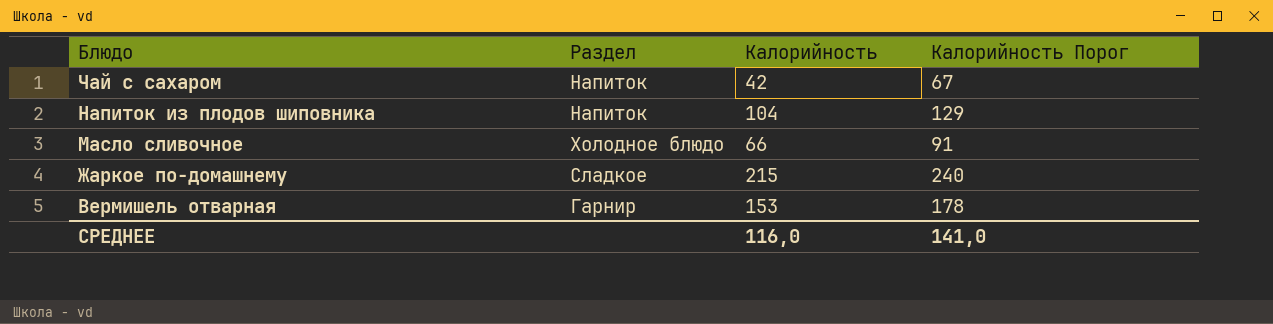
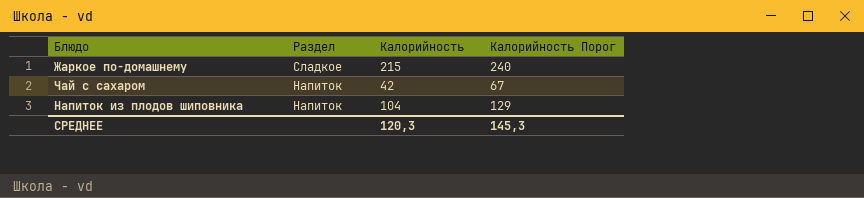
row order: Блюдо descending -> Раздел descending
row Масло сливочное: Холодное блюдо | 66 | 91 -> none
row Вермишель отварная: Гарнир | 153 | 178 -> none
СРЕДНЕЕ | Калорийность: 116,0 -> 120,3
СРЕДНЕЕ | Калорийность Порог: 141,0 -> 145,3

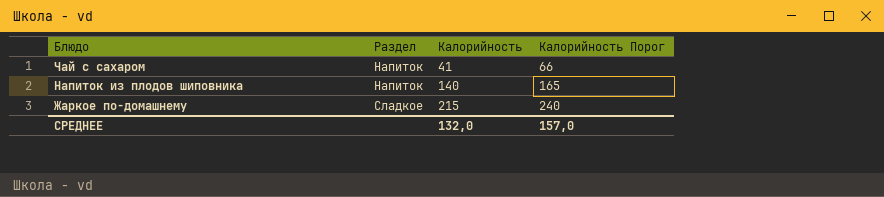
row order: Раздел descending -> Блюдо descending
Чай с сахаром | Калорийность: 42 -> 41
Чай с сахаром | Калорийность Порог: 67 -> 66
Напиток из плодов шиповника | Калорийность: 104 -> 140
Напиток из плодов шиповника | Калорийность Порог: 129 -> 165
СРЕДНЕЕ | Калорийность: 120,3 -> 132,0
СРЕДНЕЕ | Калорийность Порог: 145,3 -> 157,0

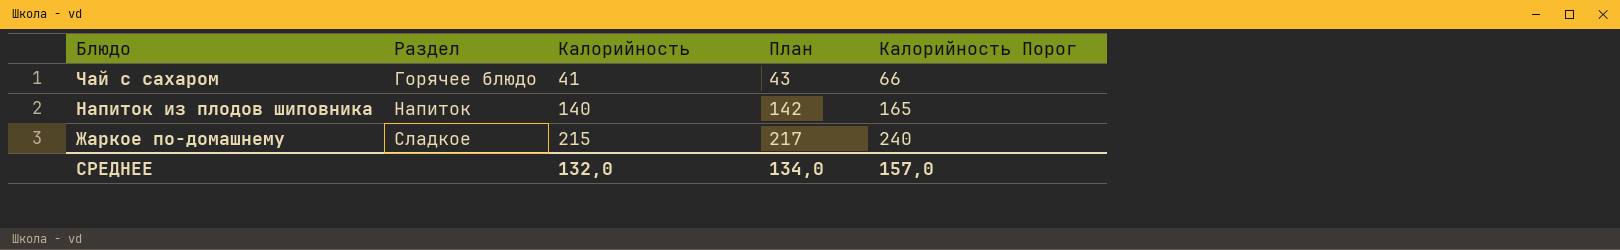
column План | formula: none -> [Калорийность] + 2
Чай с сахаром | Раздел: Напиток -> Горячее блюдо

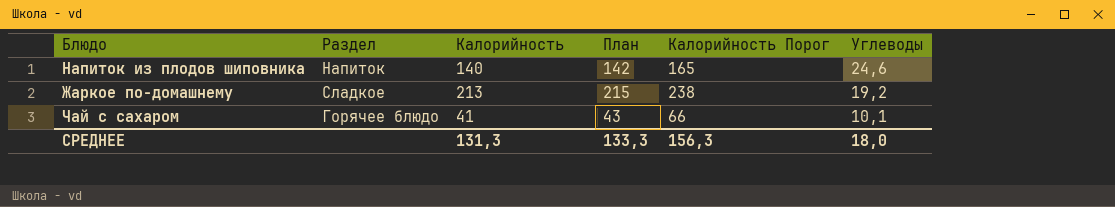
row order: Блюдо descending -> Углеводы descending
column Углеводы | position: none -> 6
Жаркое по-домашнему | Калорийность: 215 -> 213
Жаркое по-домашнему | План: 217 -> 215
Жаркое по-домашнему | Калорийность Порог: 240 -> 238
СРЕДНЕЕ | Калорийность: 132,0 -> 131,3
СРЕДНЕЕ | План: 134,0 -> 133,3
СРЕДНЕЕ | Калорийность Порог: 157,0 -> 156,3

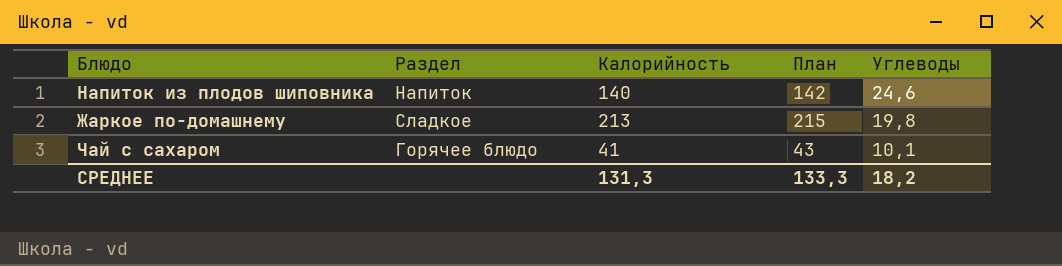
column Калорийность Порог | formula: [Калорийность] + 25 -> none
Жаркое по-домашнему | Углеводы: 19,2 -> 19,8
СРЕДНЕЕ | Углеводы: 18,0 -> 18,2

